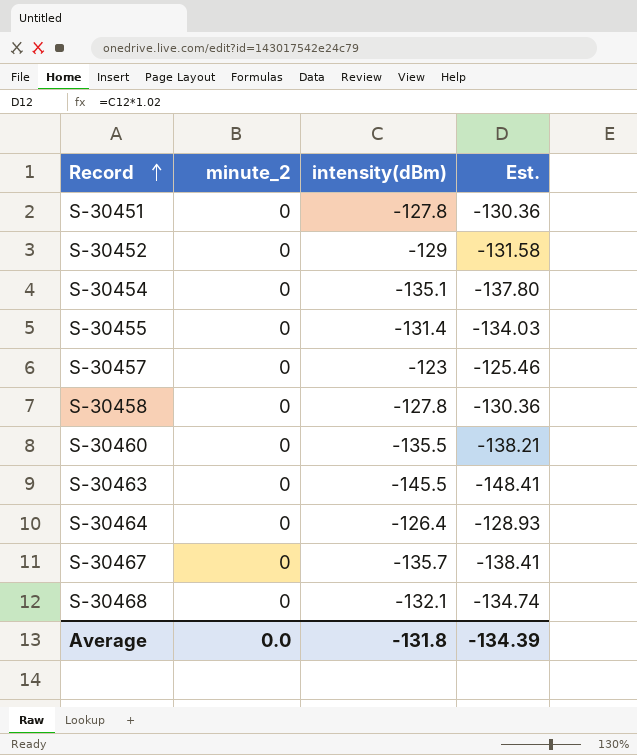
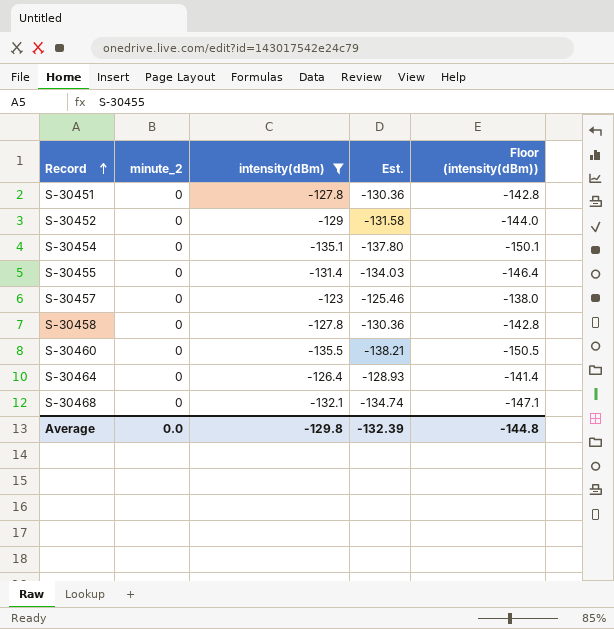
filter: none -> intensity(dBm) >= -135.5
column Floor (intensity(dBm)) | formula: none -> [intensity(dBm)] - 15
Average | intensity(dBm): -131.8 -> -129.8
Average | Est.: -134.39 -> -132.39

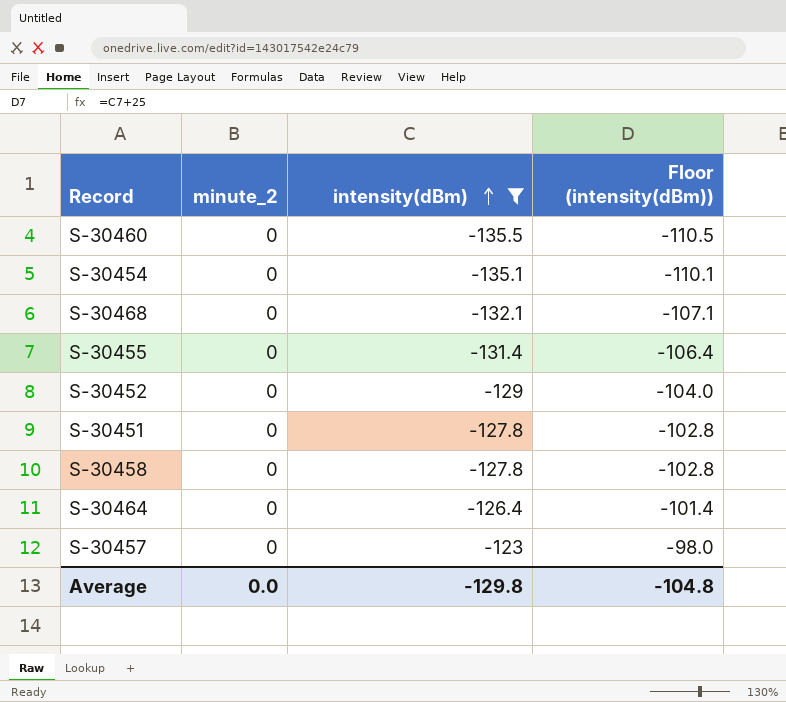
row order: Record ascending -> intensity(dBm) ascending
column Est. | formula: [intensity(dBm)] * 1.02 -> none
column Floor (intensity(dBm)) | formula: [intensity(dBm)] - 15 -> [intensity(dBm)] + 25
Average | Floor (intensity(dBm)): -144.8 -> -104.8

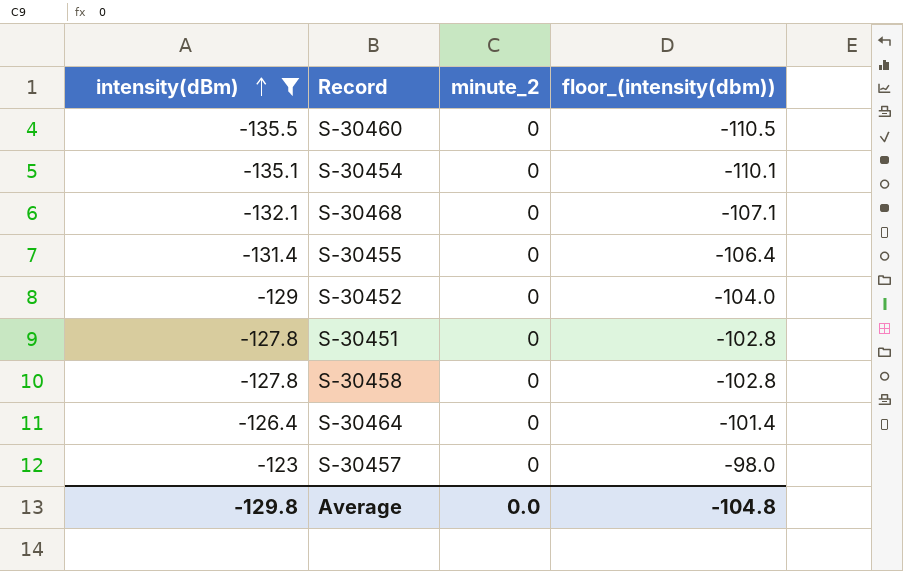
column intensity(dBm) | position: 3 -> 1
column name: Floor (intensity(dBm)) -> floor_(intensity(dbm))

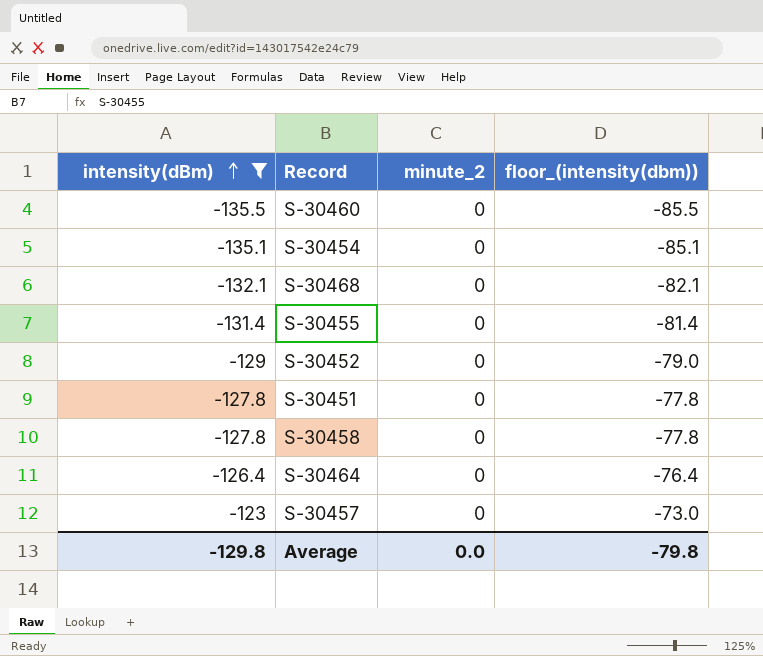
column floor_(intensity(dbm)) | formula: [intensity(dBm)] + 25 -> [intensity(dBm)] + 50
Average | floor_(intensity(dbm)): -104.8 -> -79.8

